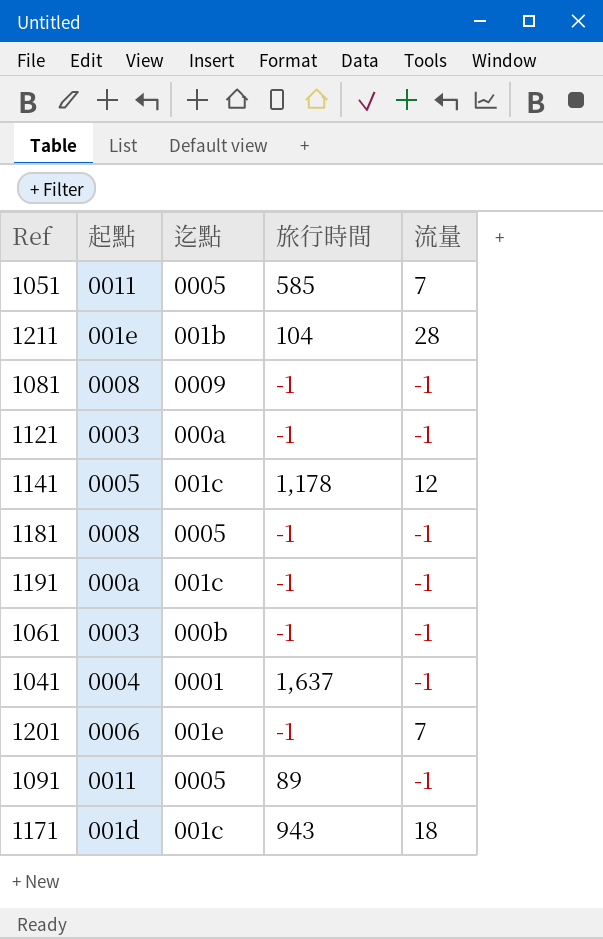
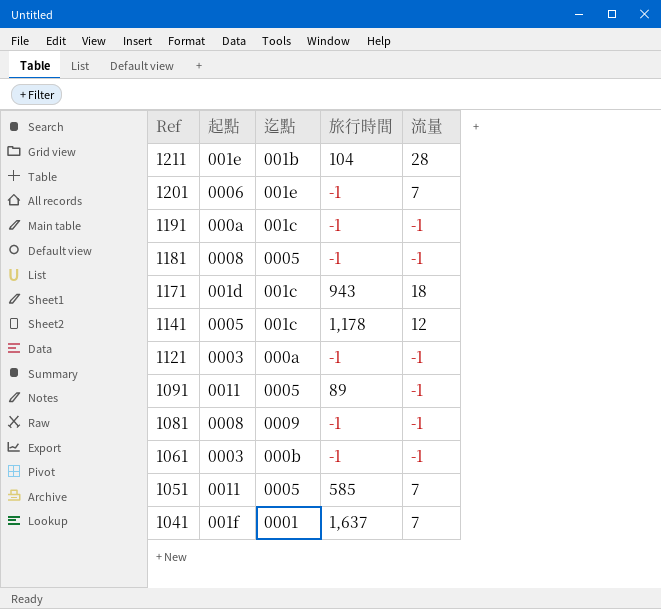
row order: none -> Ref descending
1041 | 起點: 0004 -> 001f
1041 | 流量: -1 -> 7

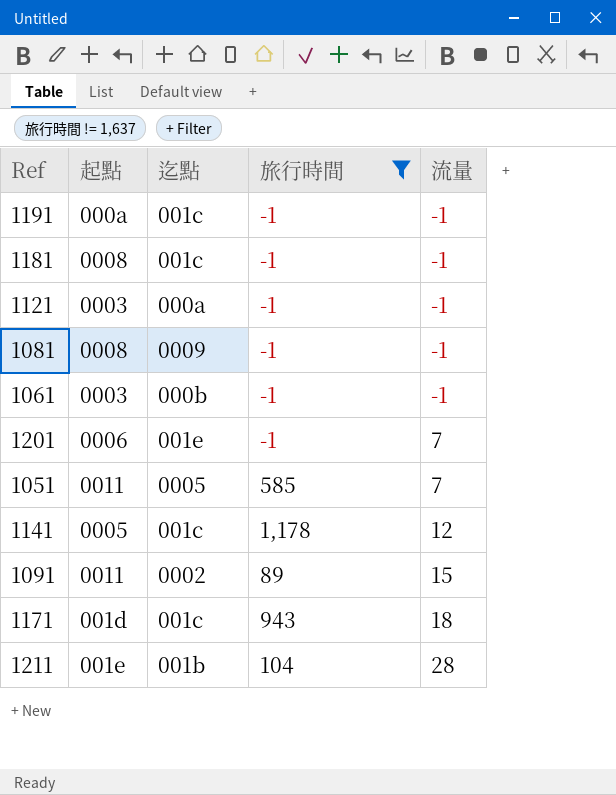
filter: none -> 旅行時間 != 1,637
row order: Ref descending -> 流量 ascending
1181 | 迄點: 0005 -> 001c
1091 | 迄點: 0005 -> 0002
1091 | 流量: -1 -> 15

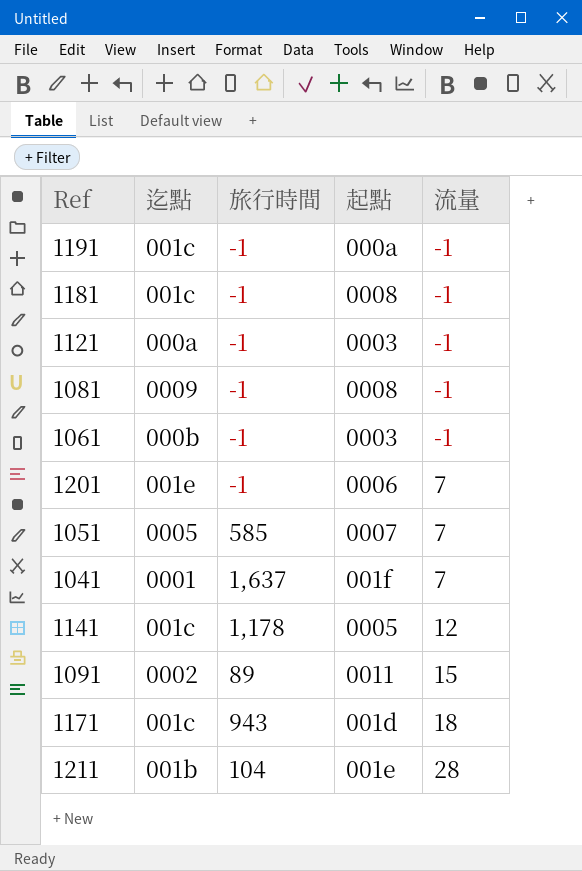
filter: 旅行時間 != 1,637 -> none
column 起點 | position: 2 -> 4
1051 | 起點: 0011 -> 0007

